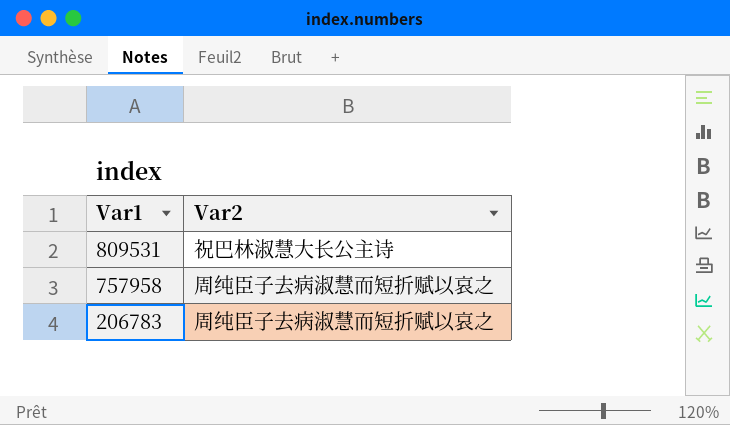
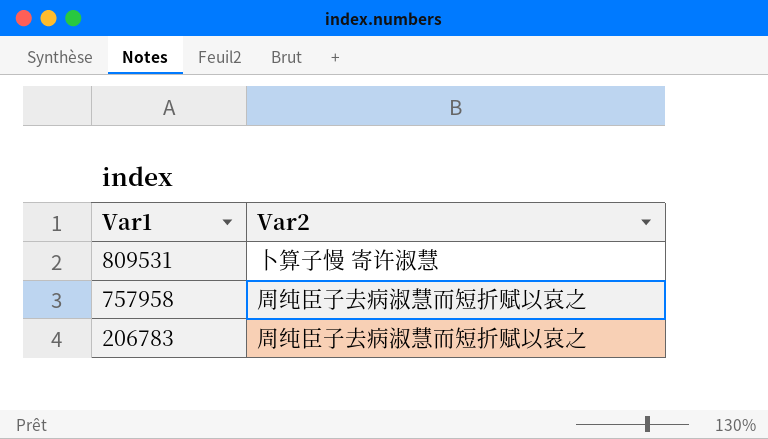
809531 | Var2: 祝巴林淑慧大长公主诗 -> 卜算子慢 寄许淑慧

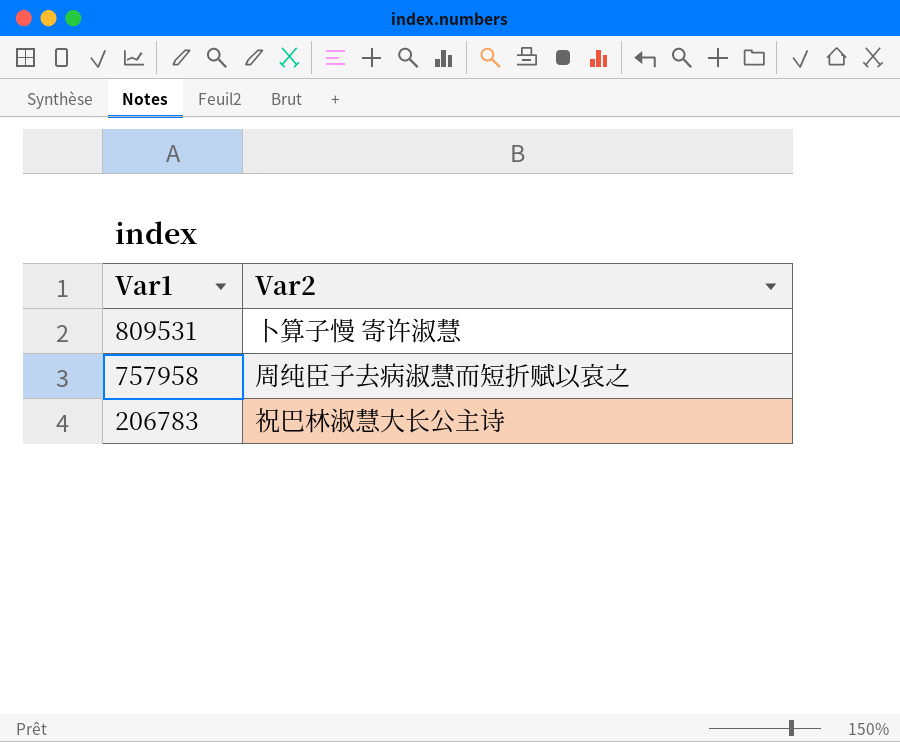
206783 | Var2: 周纯臣子去病淑慧而短折赋以哀之 -> 祝巴林淑慧大长公主诗

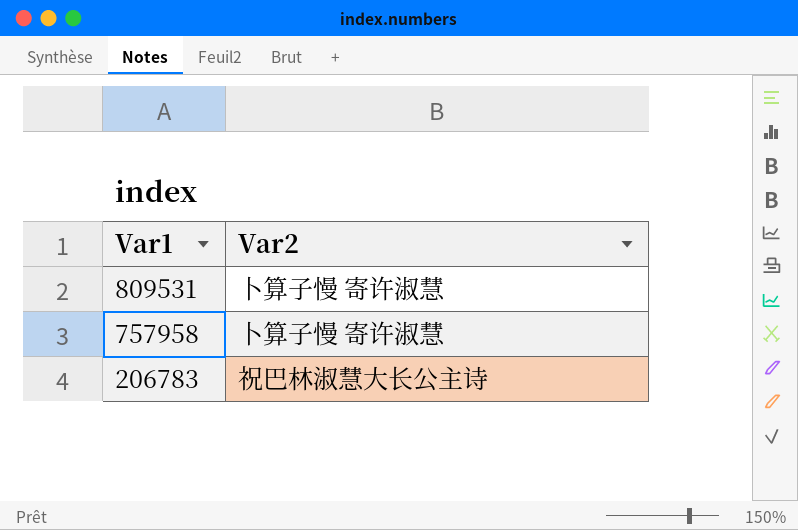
757958 | Var2: 周纯臣子去病淑慧而短折赋以哀之 -> 卜算子慢 寄许淑慧

